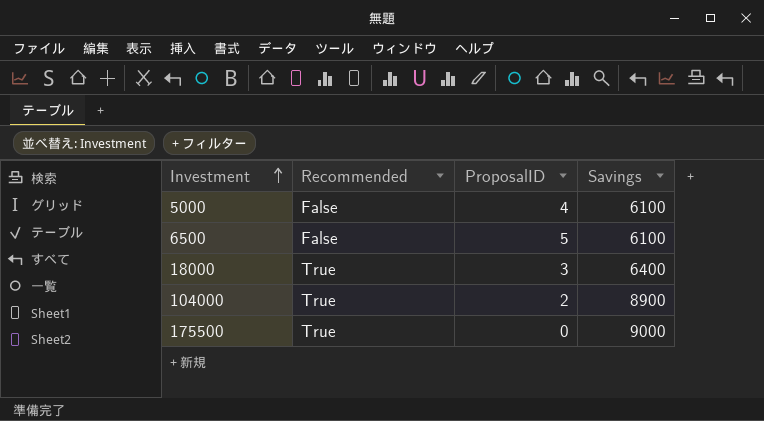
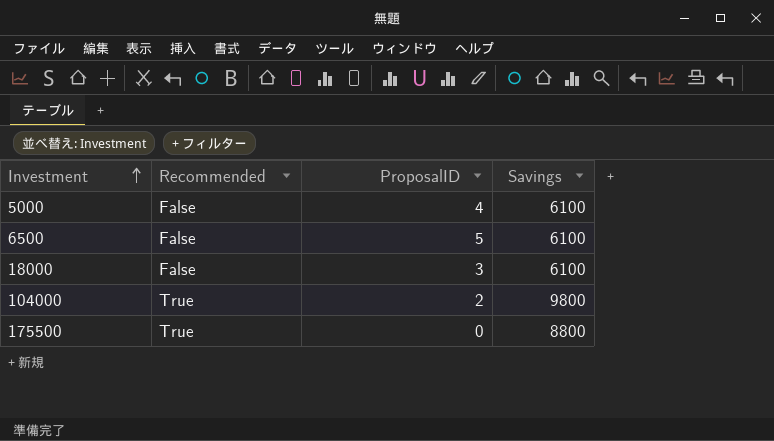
18000 | Recommended: True -> False
18000 | Savings: 6400 -> 6100
104000 | Savings: 8900 -> 9800
175500 | Savings: 9000 -> 8800

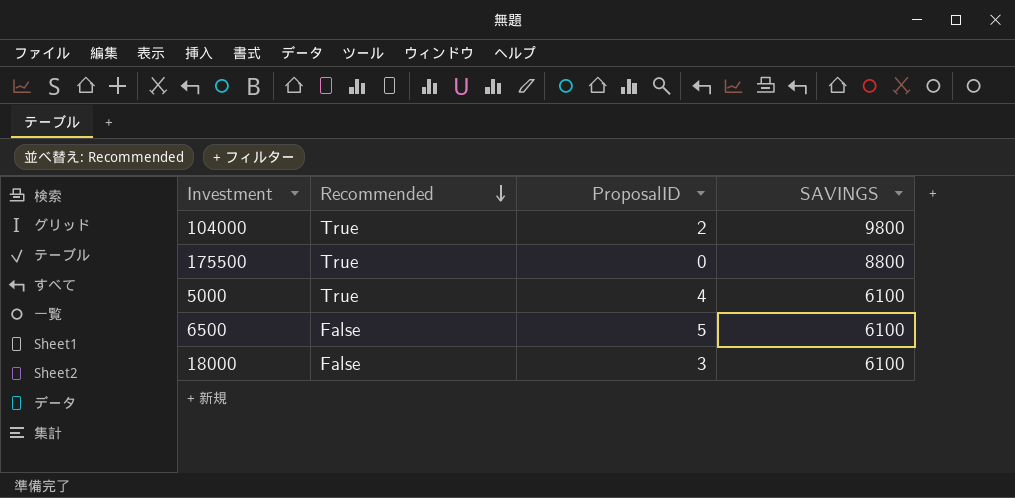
row order: Investment ascending -> Recommended descending
column name: Savings -> SAVINGS
5000 | Recommended: False -> True

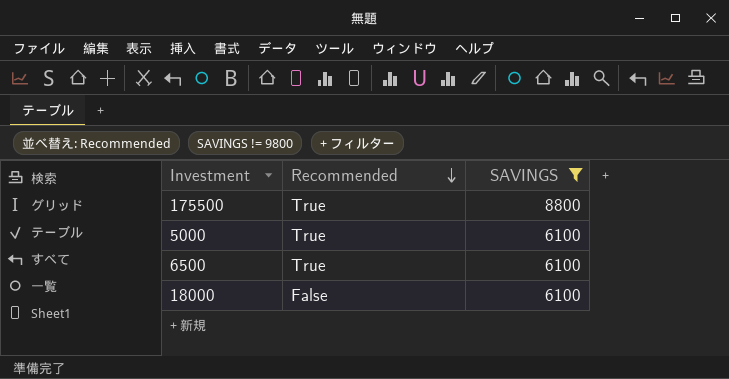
filter: none -> SAVINGS != 9800
column ProposalID | position: 3 -> none
6500 | Recommended: False -> True

